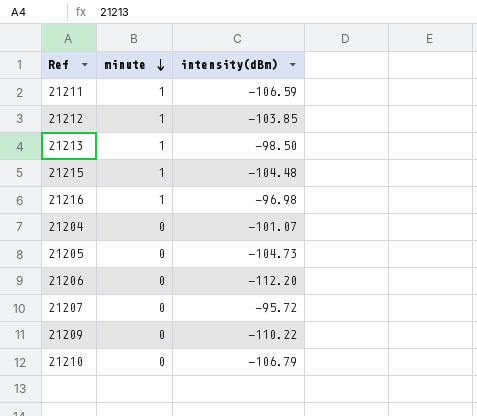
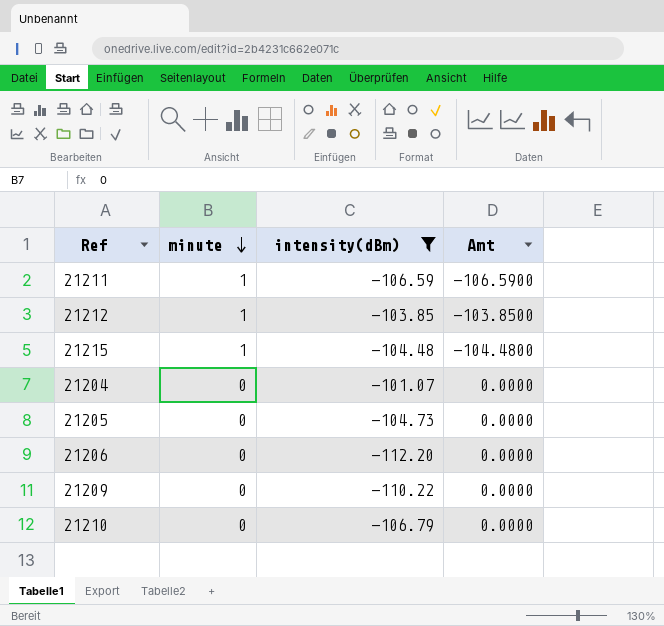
filter: none -> intensity(dBm) <= -101.07
column Amt | formula: none -> [minute] * [intensity(dBm)]

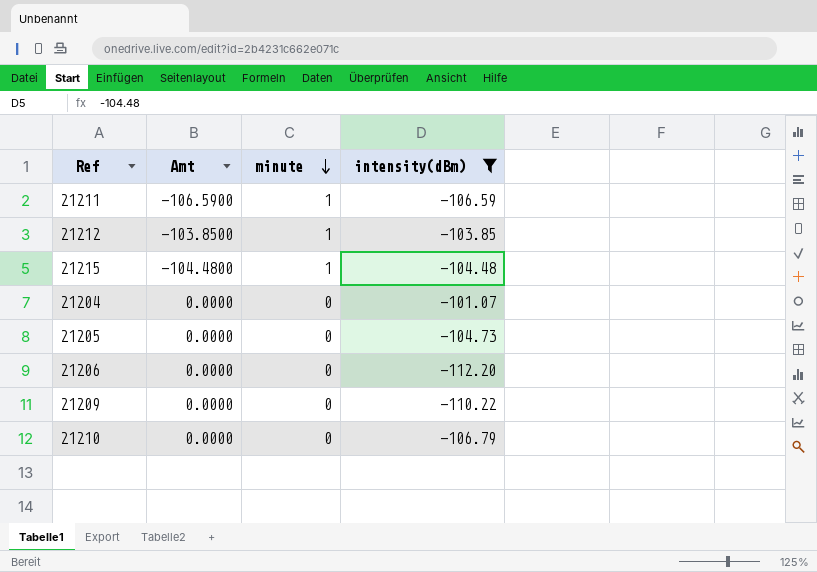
column Amt | position: 4 -> 2

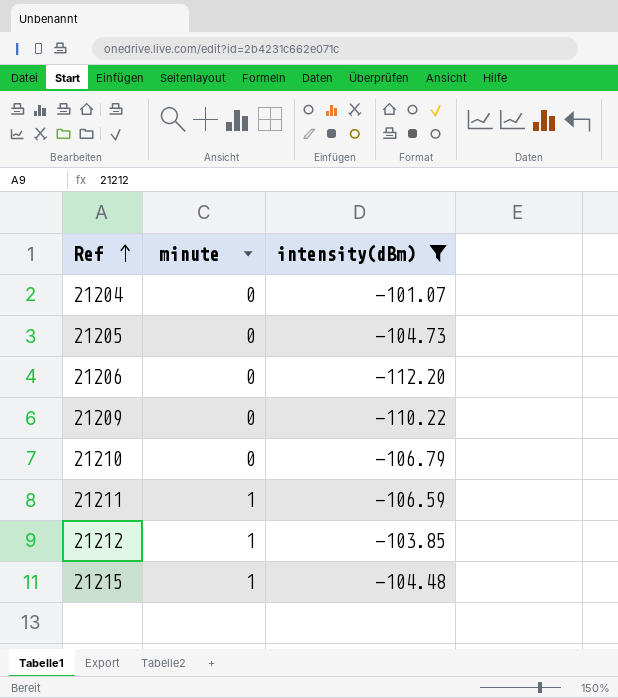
row order: minute descending -> Ref ascending
column Amt | formula: [minute] * [intensity(dBm)] -> none

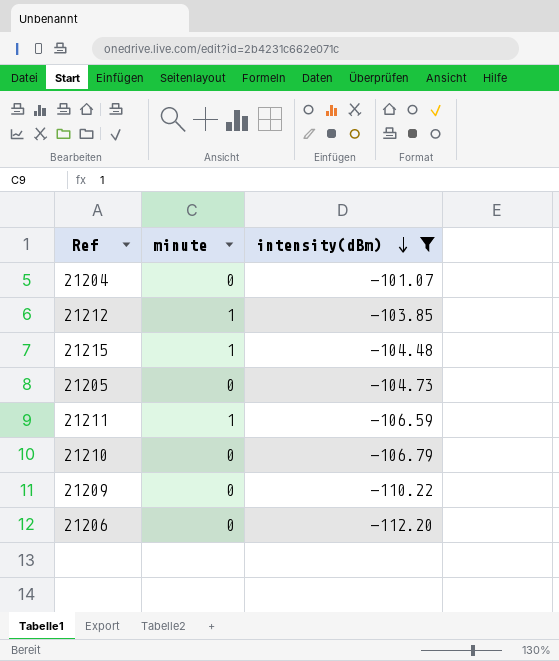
row order: Ref ascending -> intensity(dBm) descending

